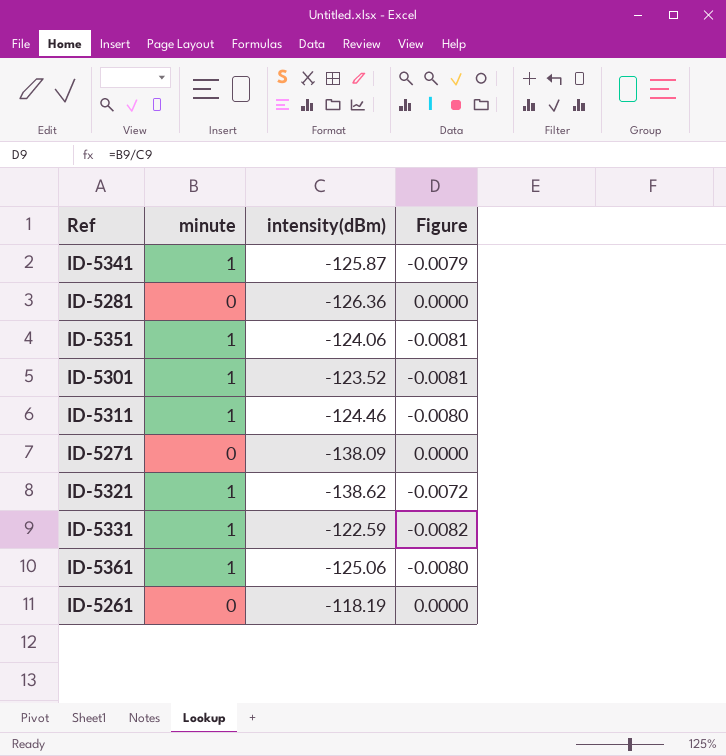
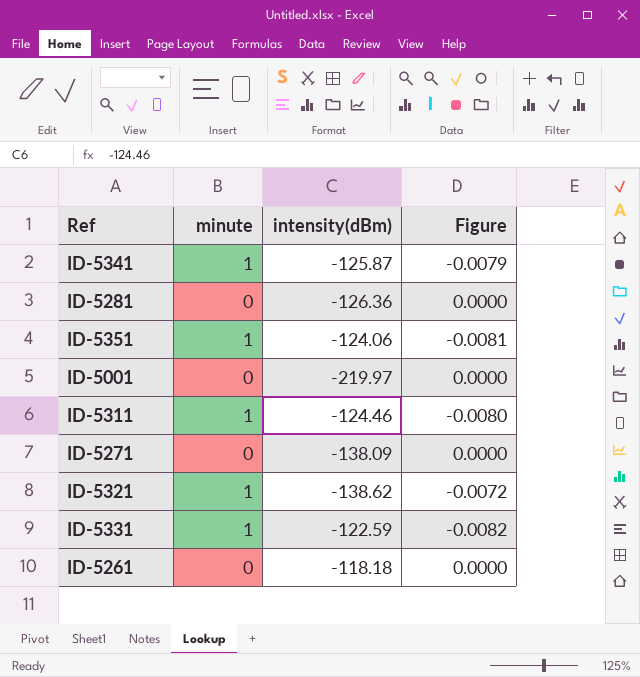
row ID-5301: 1 | -123.52 | -0.0081 -> none
row ID-5361: 1 | -125.06 | -0.0080 -> none
row ID-5001: none -> 0 | -219.97 | 0.0000
ID-5261 | intensity(dBm): -118.19 -> -118.18

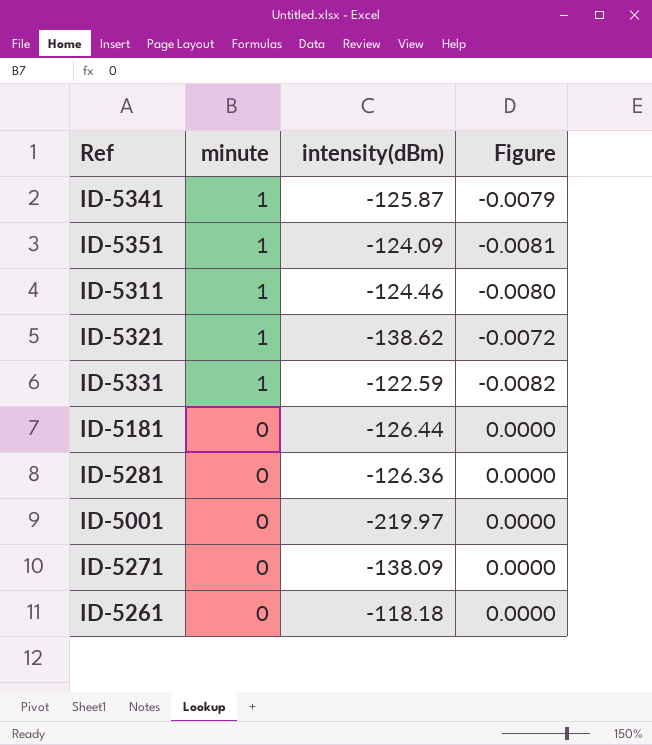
row order: none -> minute descending
ID-5351 | intensity(dBm): -124.06 -> -124.09
row ID-5181: none -> 0 | -126.44 | 0.0000

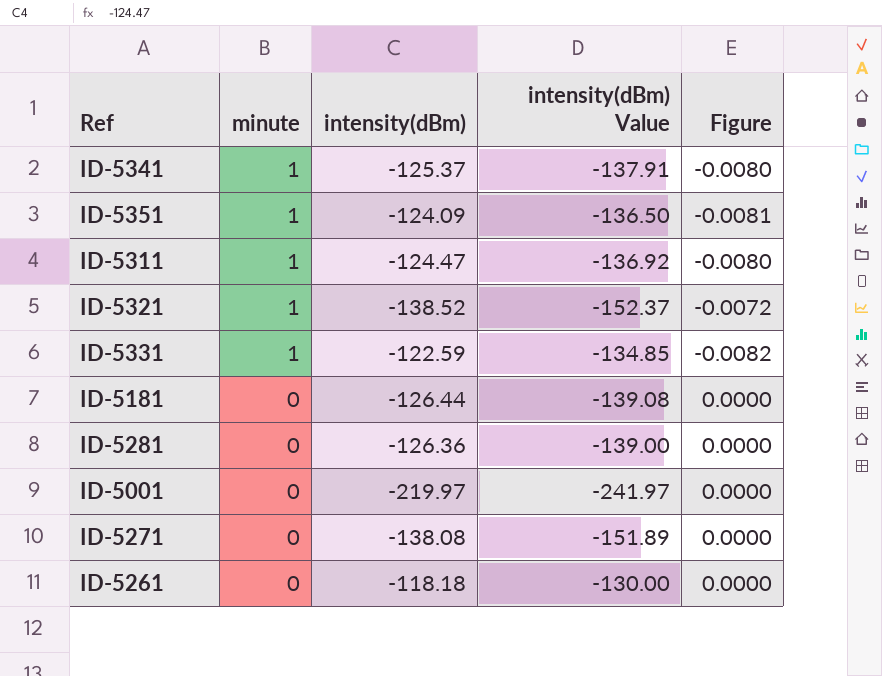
column intensity(dBm) Value | formula: none -> [intensity(dBm)] * 1.1
ID-5341 | intensity(dBm): -125.87 -> -125.37
ID-5341 | Figure: -0.0079 -> -0.0080
ID-5311 | intensity(dBm): -124.46 -> -124.47
ID-5321 | intensity(dBm): -138.62 -> -138.52
ID-5271 | intensity(dBm): -138.09 -> -138.08

